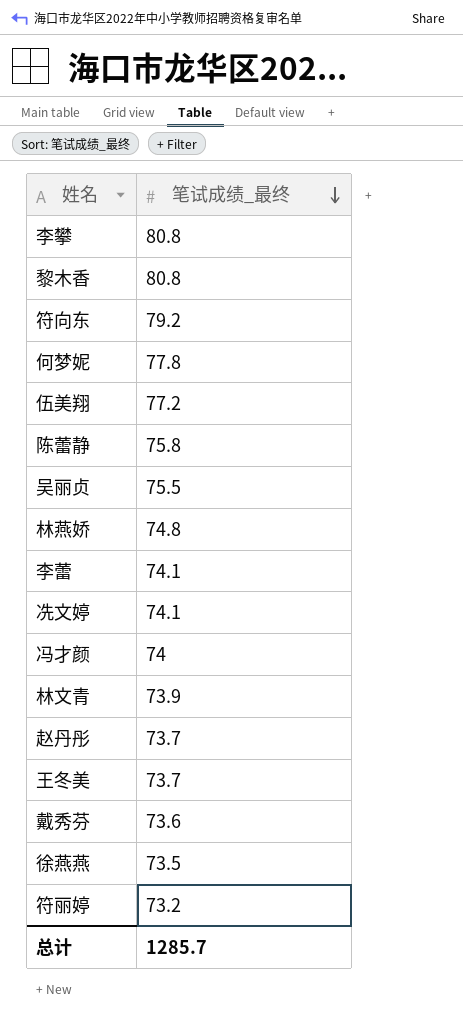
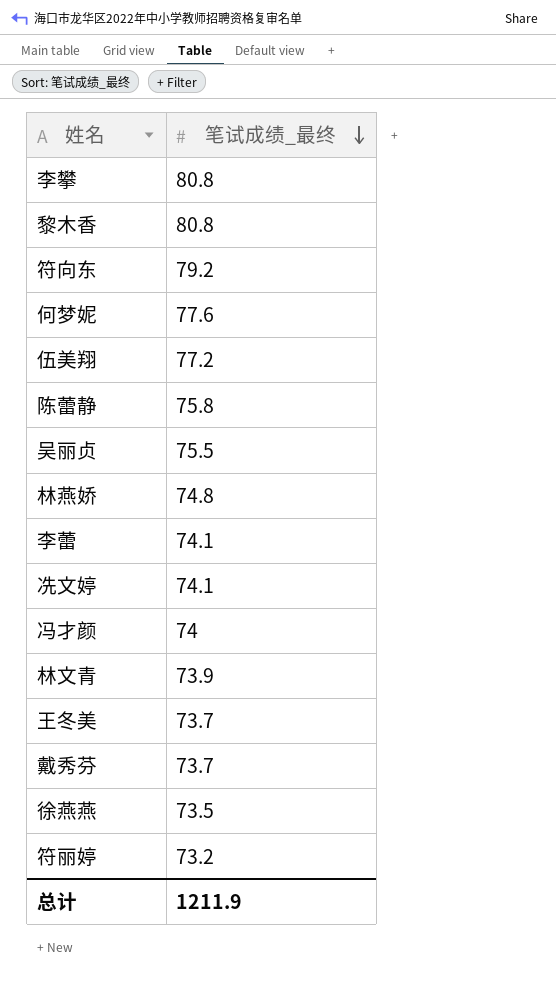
row 赵丹彤: 73.7 -> none
何梦妮 | 笔试成绩_最终: 77.8 -> 77.6
戴秀芬 | 笔试成绩_最终: 73.6 -> 73.7
总计 | 笔试成绩_最终: 1285.7 -> 1211.9

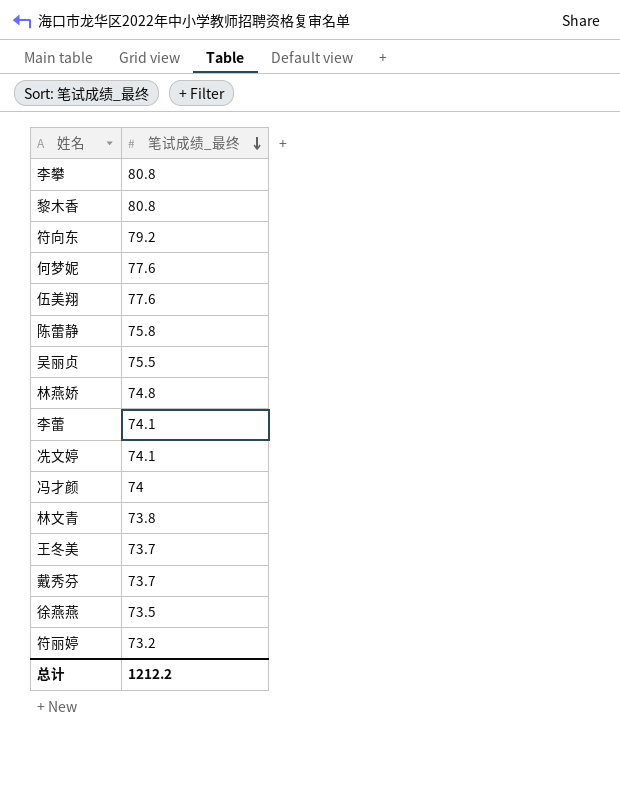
伍美翔 | 笔试成绩_最终: 77.2 -> 77.6
林文青 | 笔试成绩_最终: 73.9 -> 73.8
总计 | 笔试成绩_最终: 1211.9 -> 1212.2

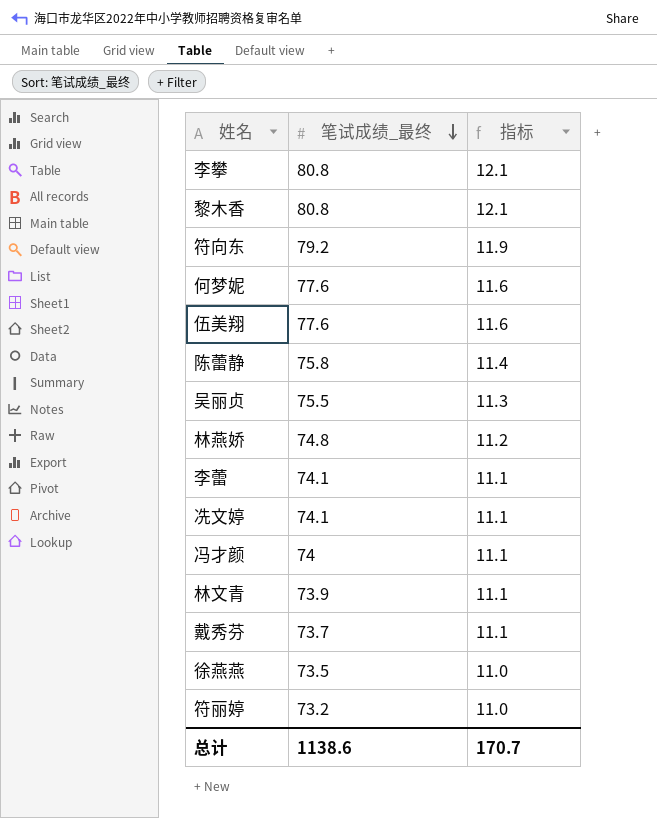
column 指标 | formula: none -> [笔试成绩_最终] * 0.15
row 王冬美: 73.7 -> none
林文青 | 笔试成绩_最终: 73.8 -> 73.9
总计 | 笔试成绩_最终: 1212.2 -> 1138.6

